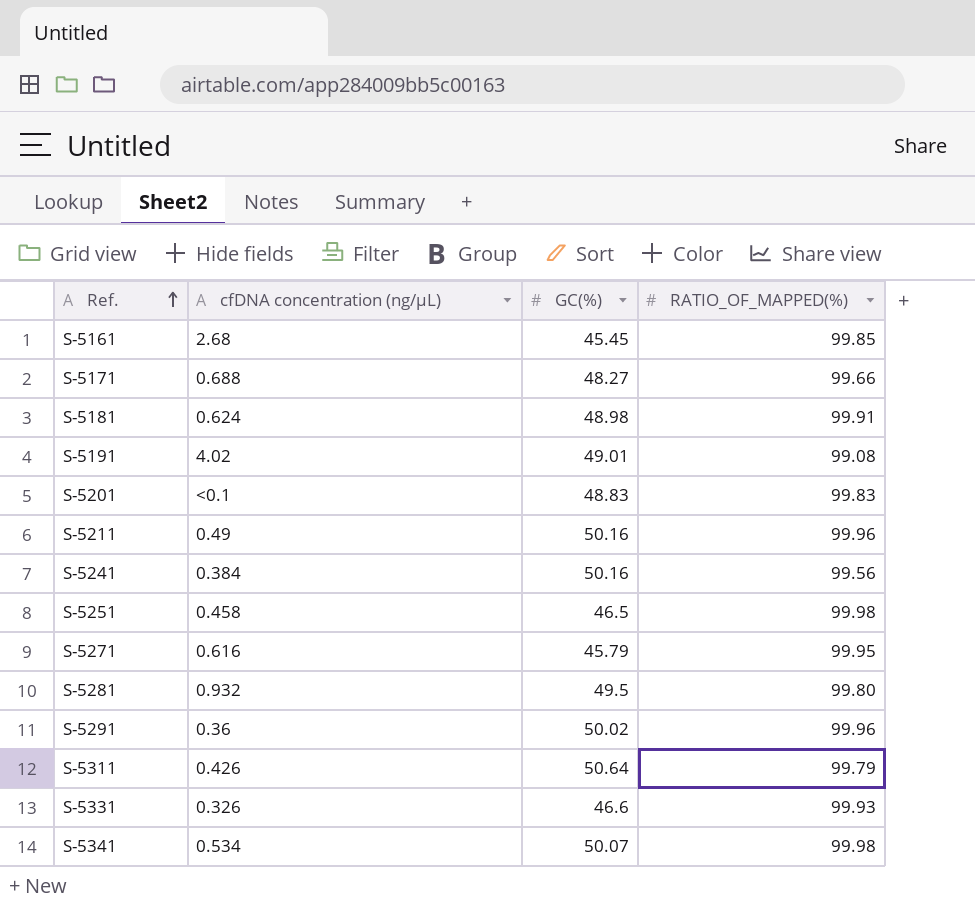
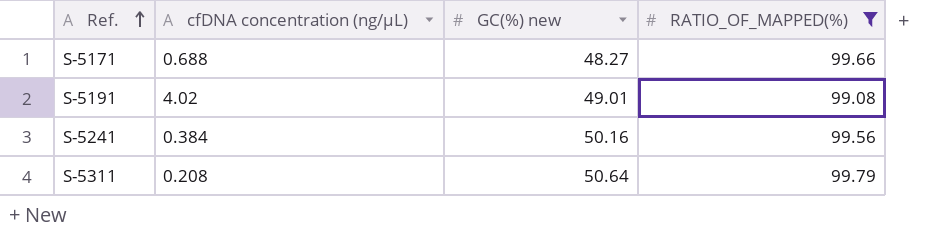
filter: none -> RATIO_OF_MAPPED(%) <= 99.79
column name: GC(%) -> GC(%) new
S-5311 | cfDNA concentration (ng/μL): 0.426 -> 0.208

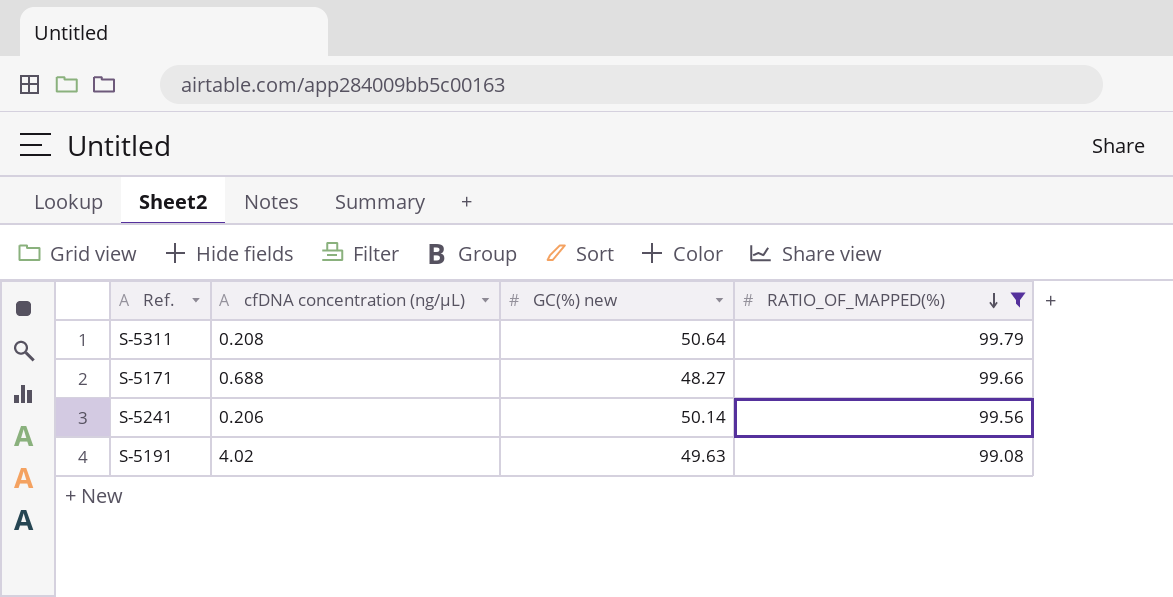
row order: Ref. ascending -> RATIO_OF_MAPPED(%) descending
S-5241 | cfDNA concentration (ng/μL): 0.384 -> 0.206
S-5241 | GC(%) new: 50.16 -> 50.14
S-5191 | GC(%) new: 49.01 -> 49.63

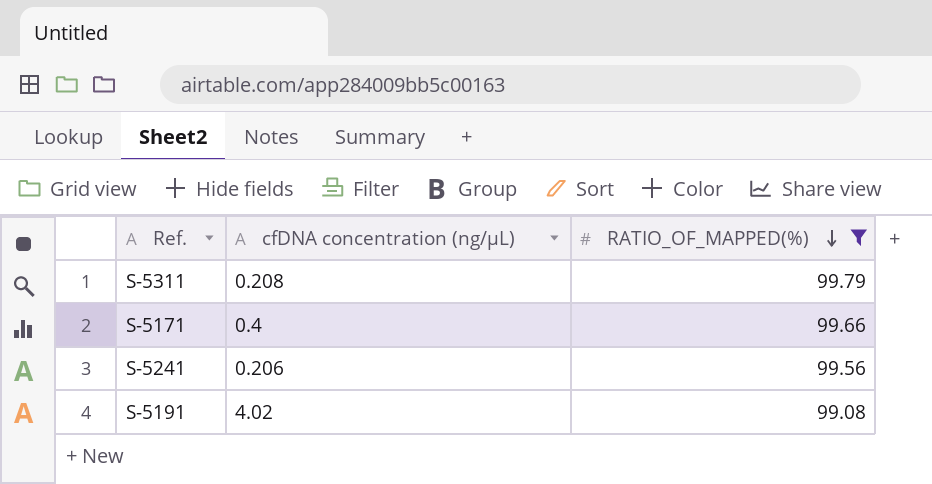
column GC(%) new | position: 3 -> none
S-5171 | cfDNA concentration (ng/μL): 0.688 -> 0.4

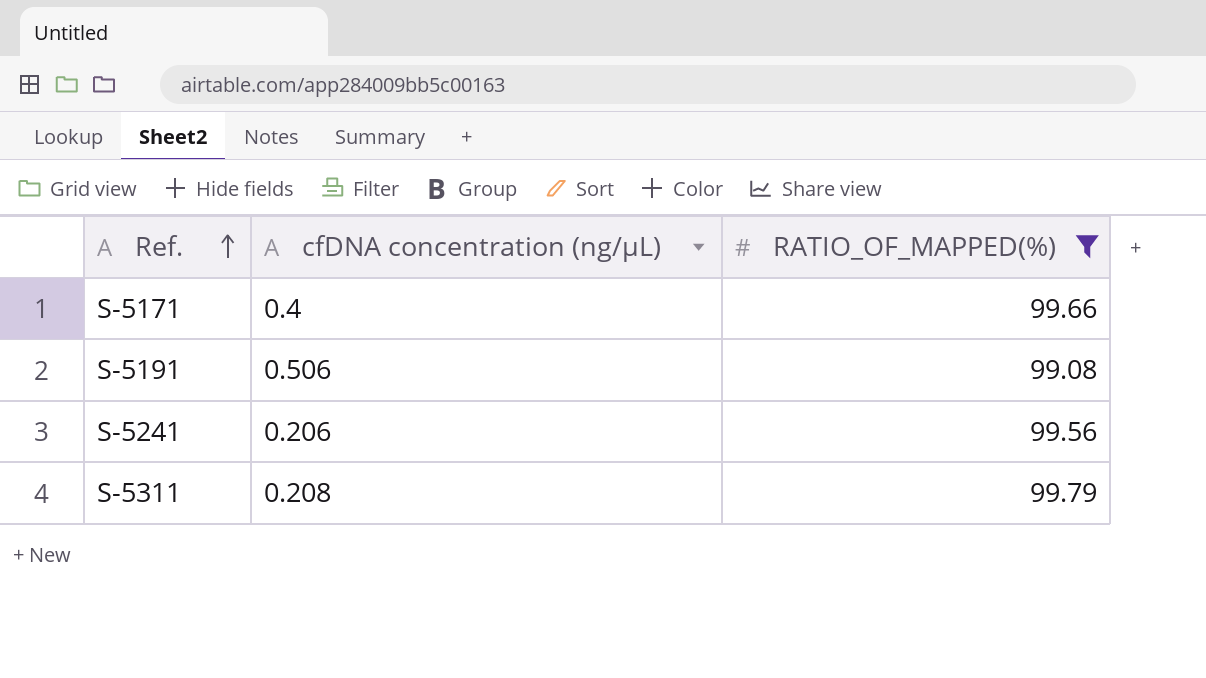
row order: RATIO_OF_MAPPED(%) descending -> Ref. ascending
S-5191 | cfDNA concentration (ng/μL): 4.02 -> 0.506

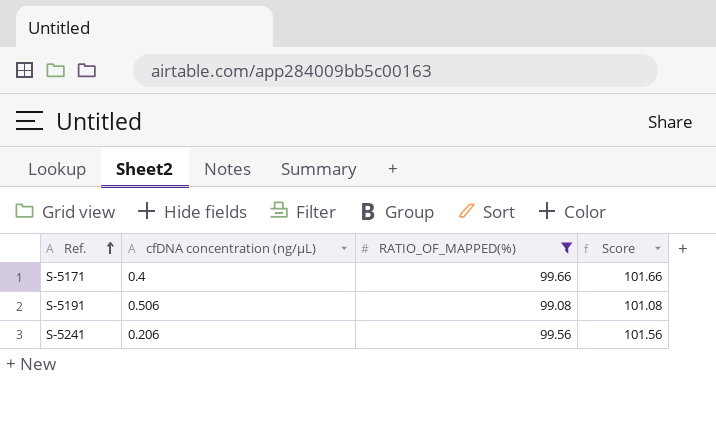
column Score | formula: none -> [RATIO_OF_MAPPED(%)] + 2
row S-5311: 0.208 | 99.79 -> none

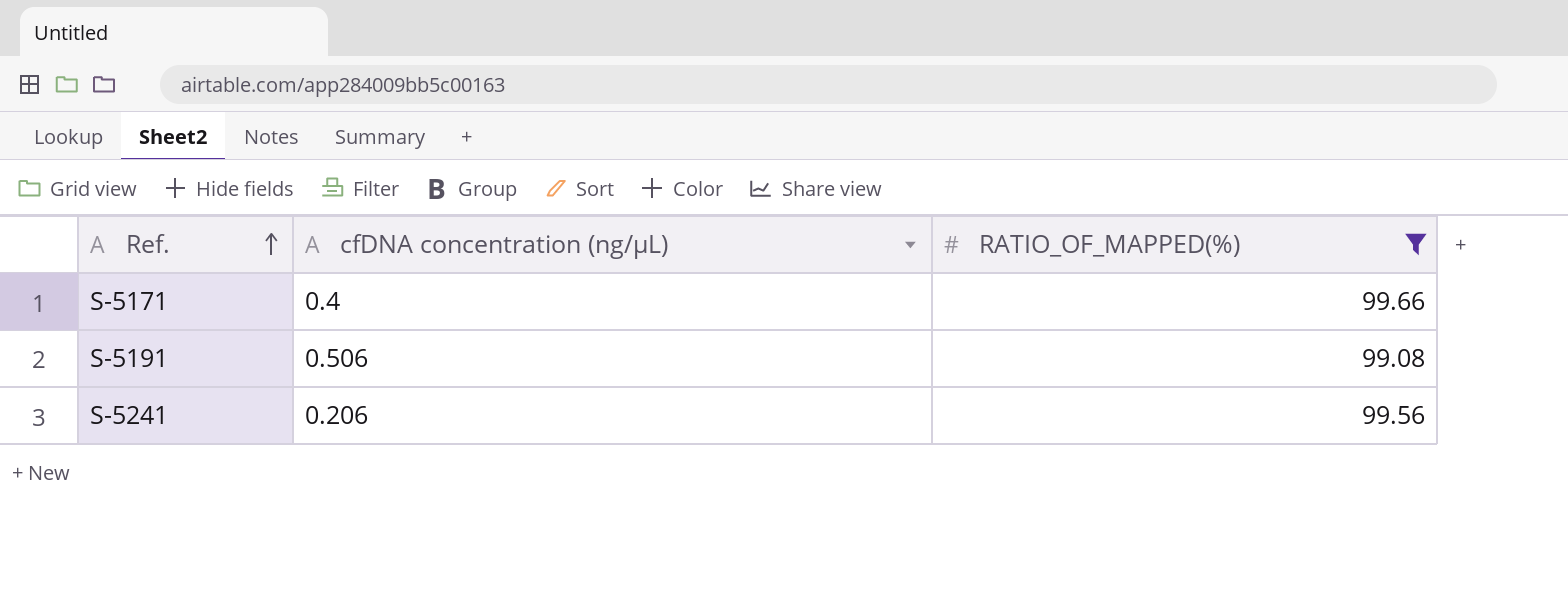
column Score | formula: [RATIO_OF_MAPPED(%)] + 2 -> none

